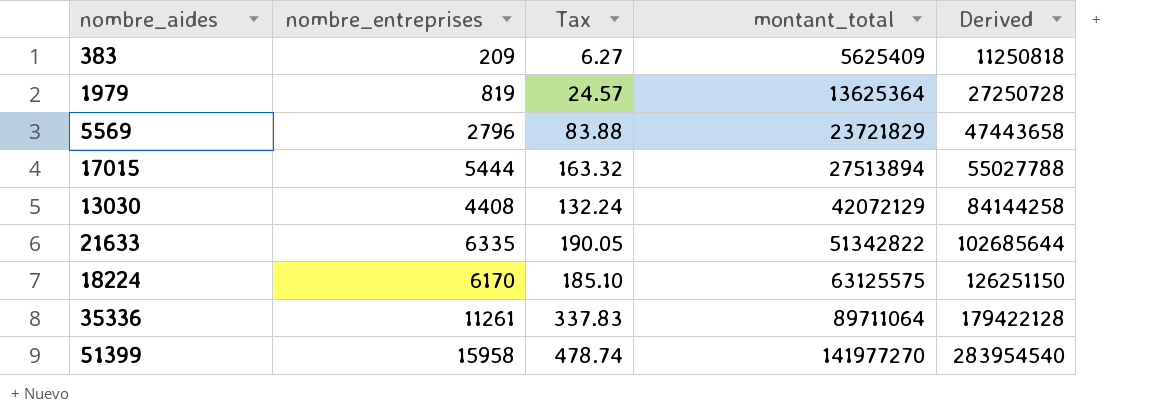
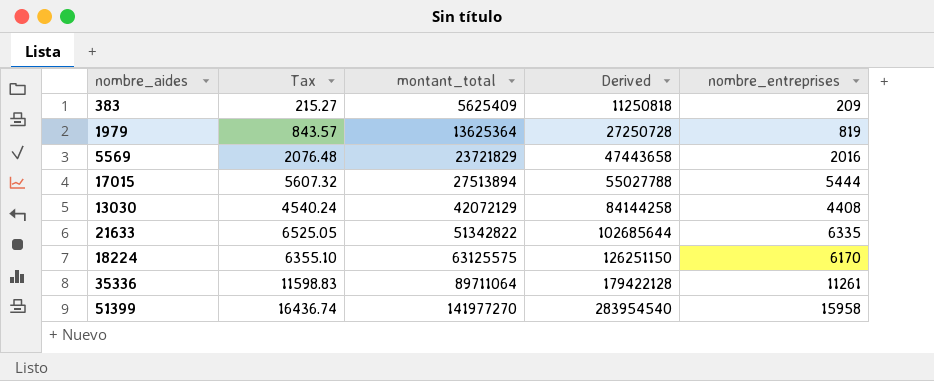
column Tax | formula: [nombre_entreprises] * 0.03 -> [nombre_entreprises] * 1.03
column nombre_entreprises | position: 2 -> 5
5569 | nombre_entreprises: 2796 -> 2016

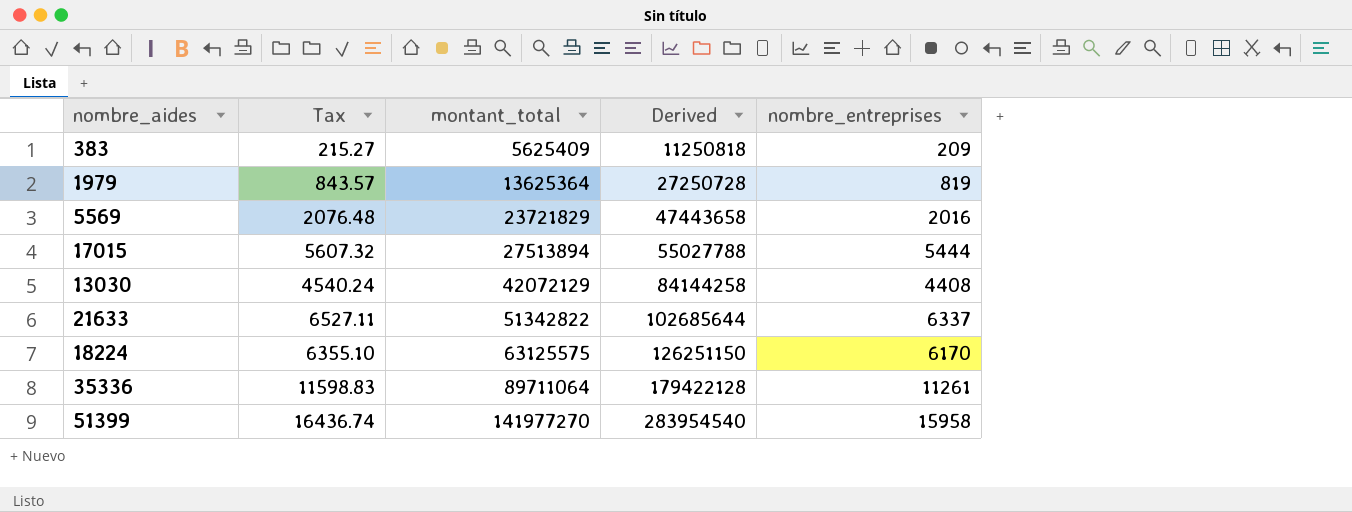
21633 | Tax: 6525.05 -> 6527.11
21633 | nombre_entreprises: 6335 -> 6337

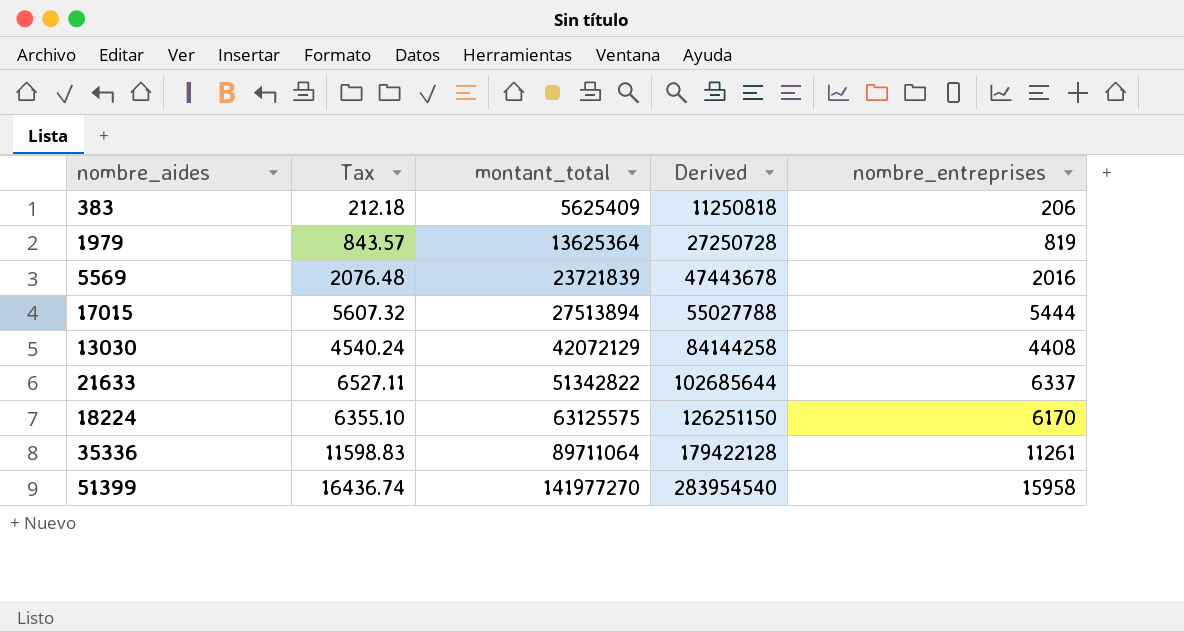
383 | Tax: 215.27 -> 212.18
383 | nombre_entreprises: 209 -> 206
5569 | montant_total: 23721829 -> 23721839
5569 | Derived: 47443658 -> 47443678

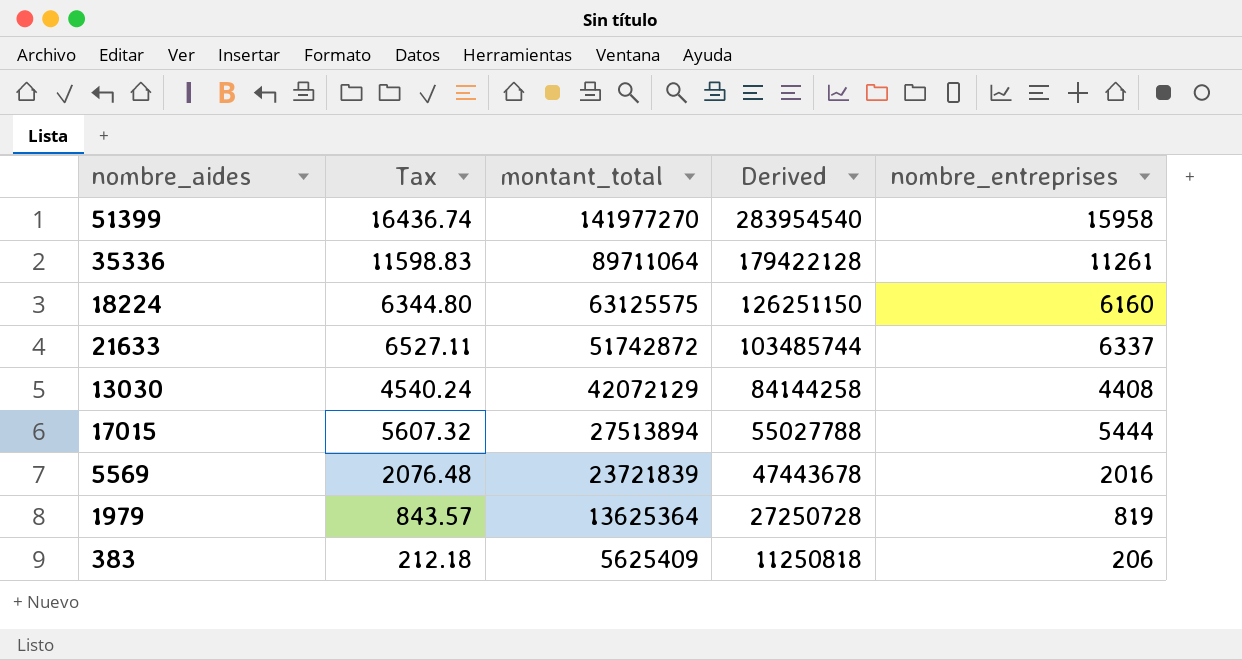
row order: montant_total ascending -> montant_total descending
18224 | Tax: 6355.10 -> 6344.80
18224 | nombre_entreprises: 6170 -> 6160
21633 | montant_total: 51342822 -> 51742872
21633 | Derived: 102685644 -> 103485744

